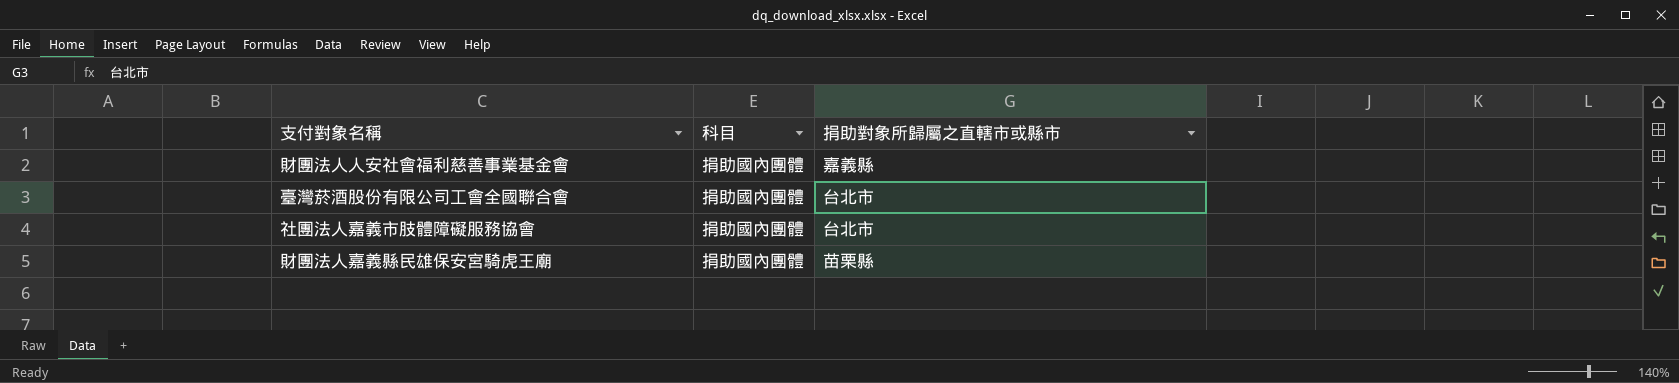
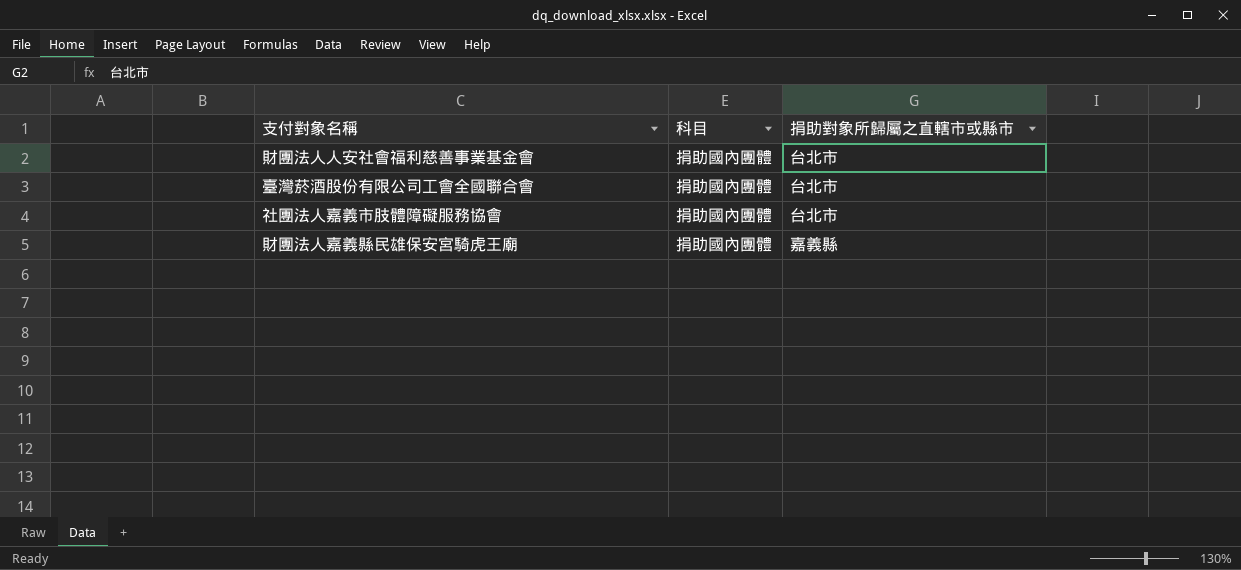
財團法人人安社會福利慈善事業基金會 | 捐助對象所歸屬之直轄市或縣市: 嘉義縣 -> 台北市
財團法人嘉義縣民雄保安宮騎虎王廟 | 捐助對象所歸屬之直轄市或縣市: 苗栗縣 -> 嘉義縣

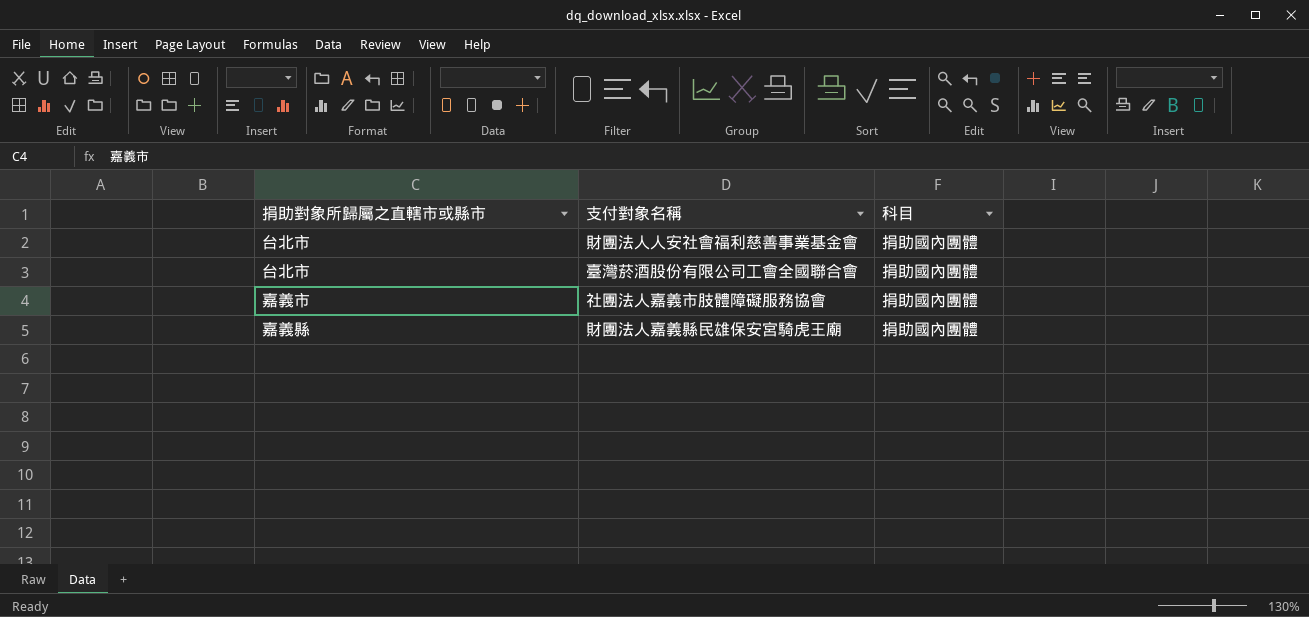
column 捐助對象所歸屬之直轄市或縣市 | position: 3 -> 1
社團法人嘉義市肢體障礙服務協會 | 捐助對象所歸屬之直轄市或縣市: 台北市 -> 嘉義市

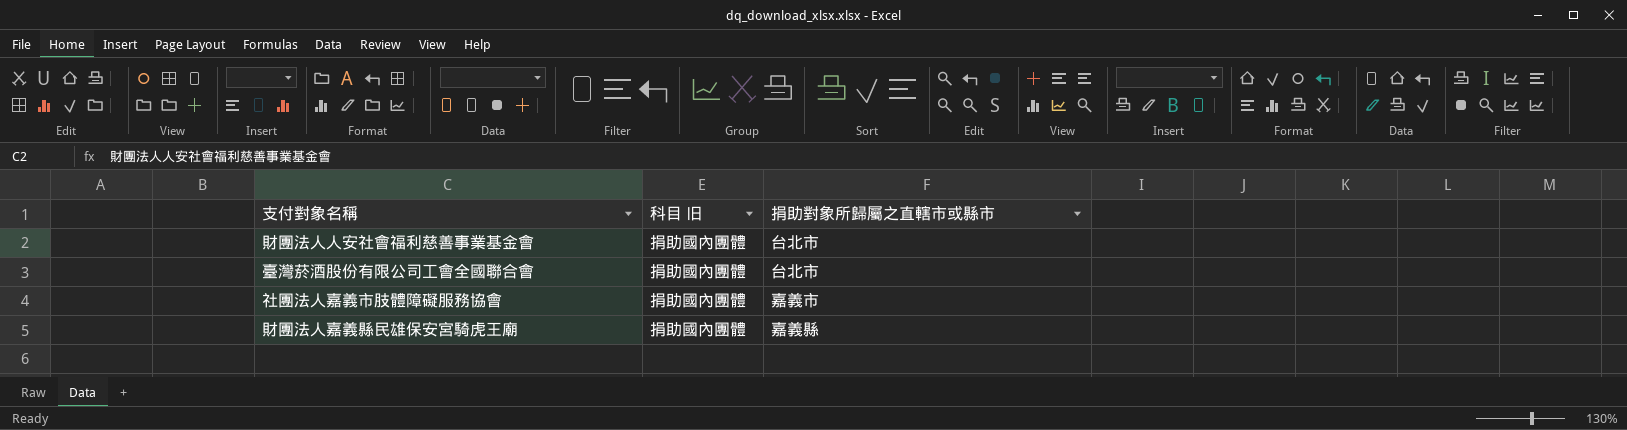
column name: 科目 -> 科目 旧
column 捐助對象所歸屬之直轄市或縣市 | position: 1 -> 3

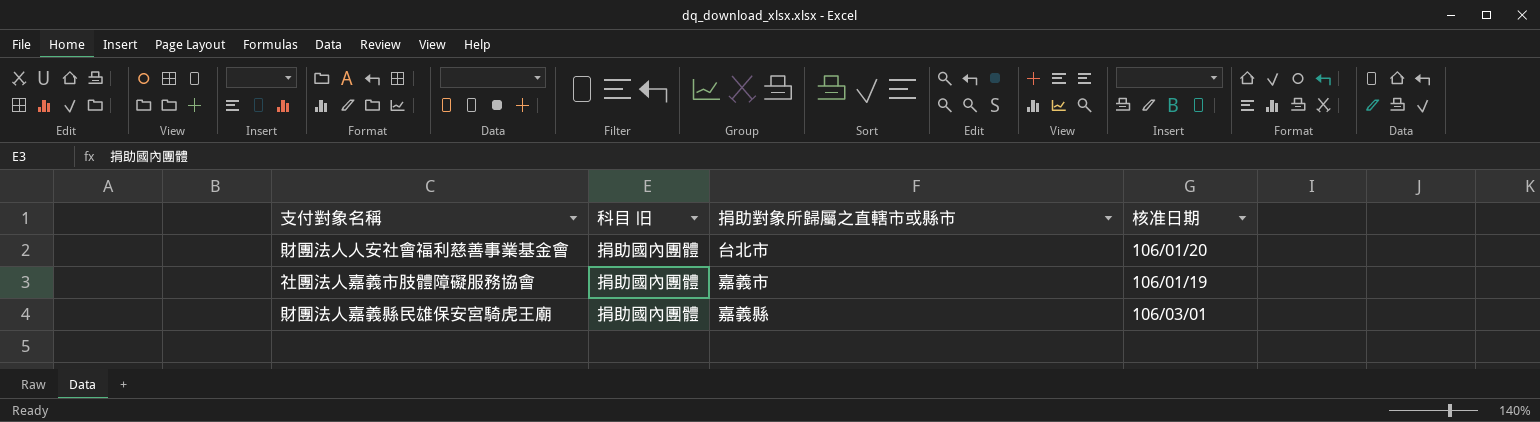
column 核准日期 | position: none -> 4
row 臺灣菸酒股份有限公司工會全國聯合會: 捐助國內團體 | 台北市 -> none

